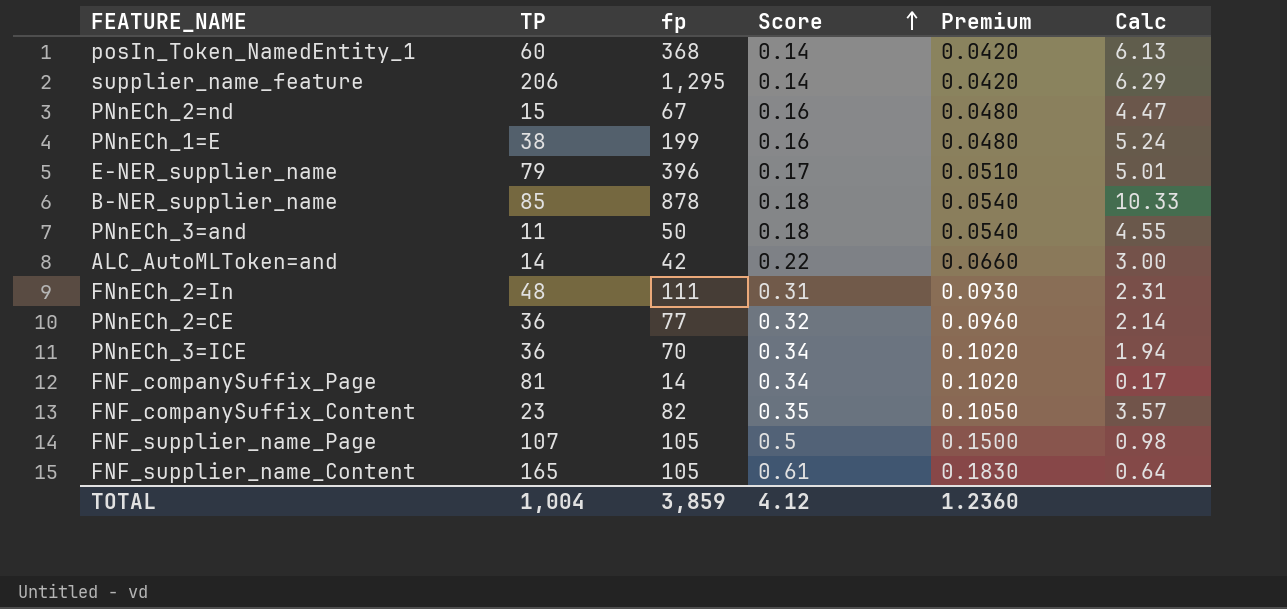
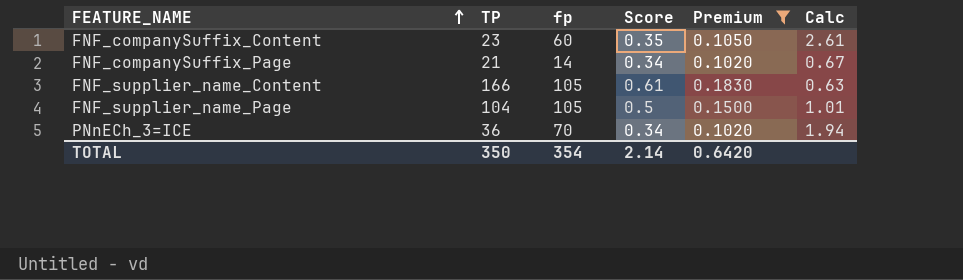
filter: none -> Premium >= 0.1020
row order: Score ascending -> FEATURE_NAME ascending
FNF_companySuffix_Content | fp: 82 -> 60
FNF_companySuffix_Content | Calc: 3.57 -> 2.61
FNF_companySuffix_Page | TP: 81 -> 21
FNF_companySuffix_Page | Calc: 0.17 -> 0.67
FNF_supplier_name_Content | TP: 165 -> 166
FNF_supplier_name_Content | Calc: 0.64 -> 0.63
FNF_supplier_name_Page | TP: 107 -> 104
FNF_supplier_name_Page | Calc: 0.98 -> 1.01
TOTAL | TP: 1,004 -> 350
TOTAL | fp: 3,859 -> 354
TOTAL | Score: 4.12 -> 2.14
TOTAL | Premium: 1.2360 -> 0.6420

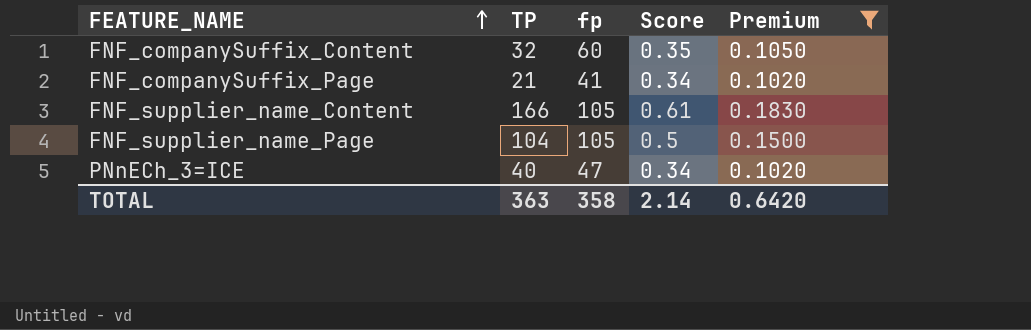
column Calc | formula: [fp] / [TP] -> none
FNF_companySuffix_Content | TP: 23 -> 32
FNF_companySuffix_Page | fp: 14 -> 41
PNnECh_3=ICE | TP: 36 -> 40
PNnECh_3=ICE | fp: 70 -> 47
TOTAL | TP: 350 -> 363
TOTAL | fp: 354 -> 358

